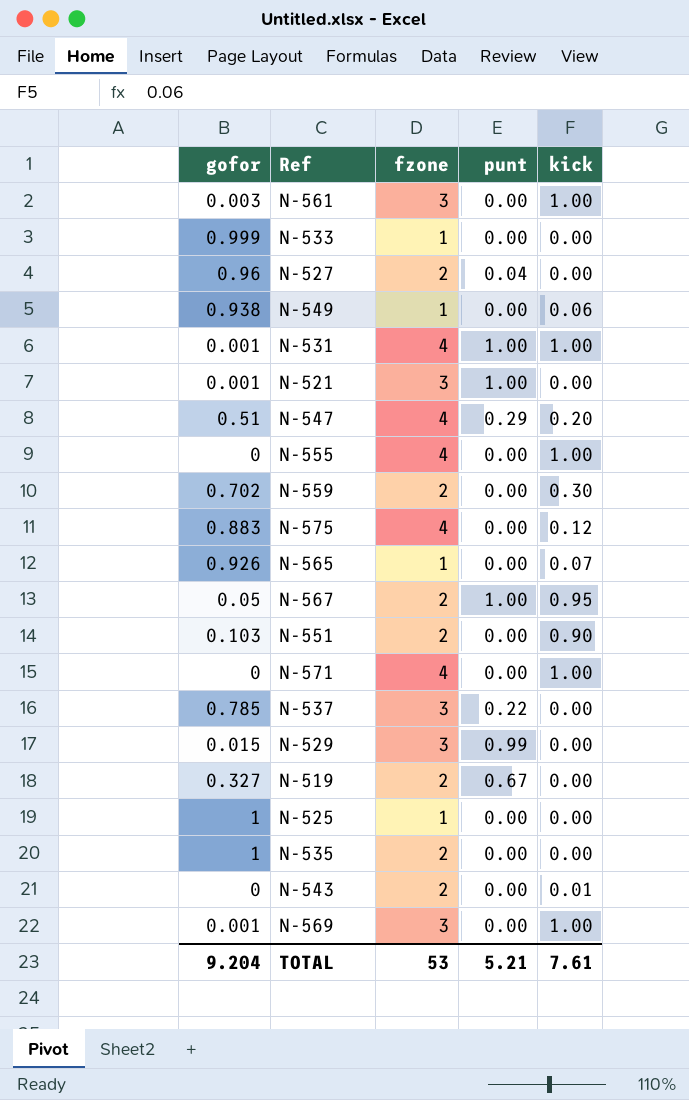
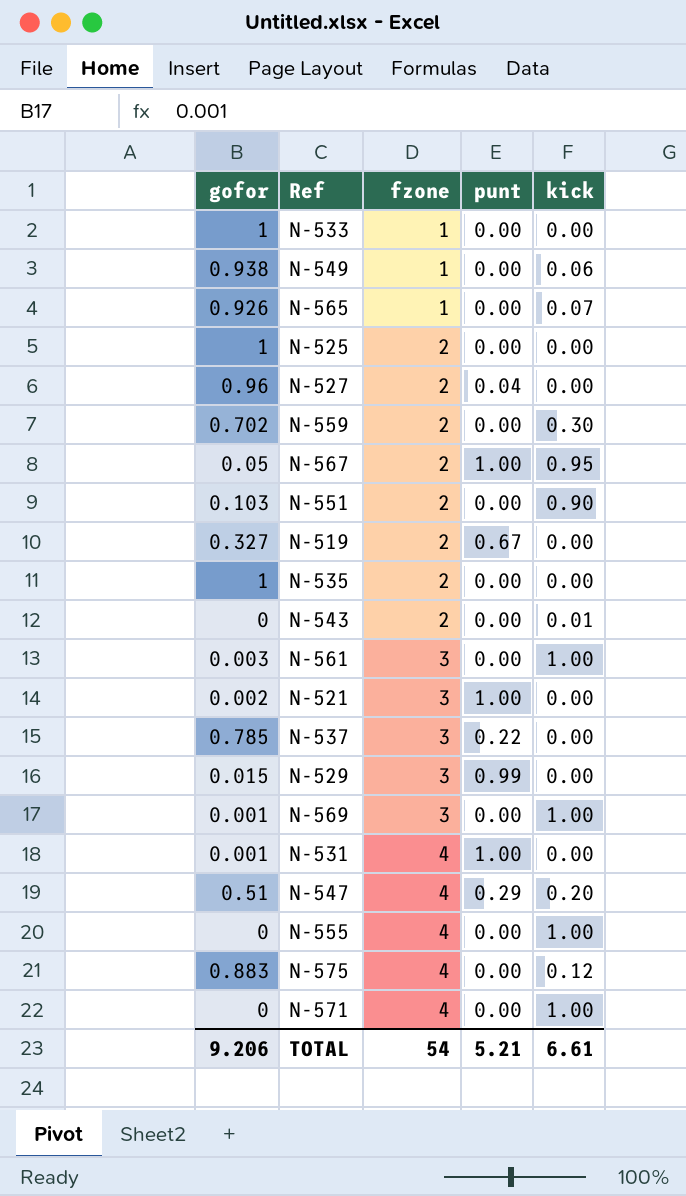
row order: none -> fzone ascending
N-533 | gofor: 0.999 -> 1
N-525 | fzone: 1 -> 2
N-521 | gofor: 0.001 -> 0.002
N-531 | kick: 1.00 -> 0.00
TOTAL | gofor: 9.204 -> 9.206
TOTAL | fzone: 53 -> 54
TOTAL | kick: 7.61 -> 6.61

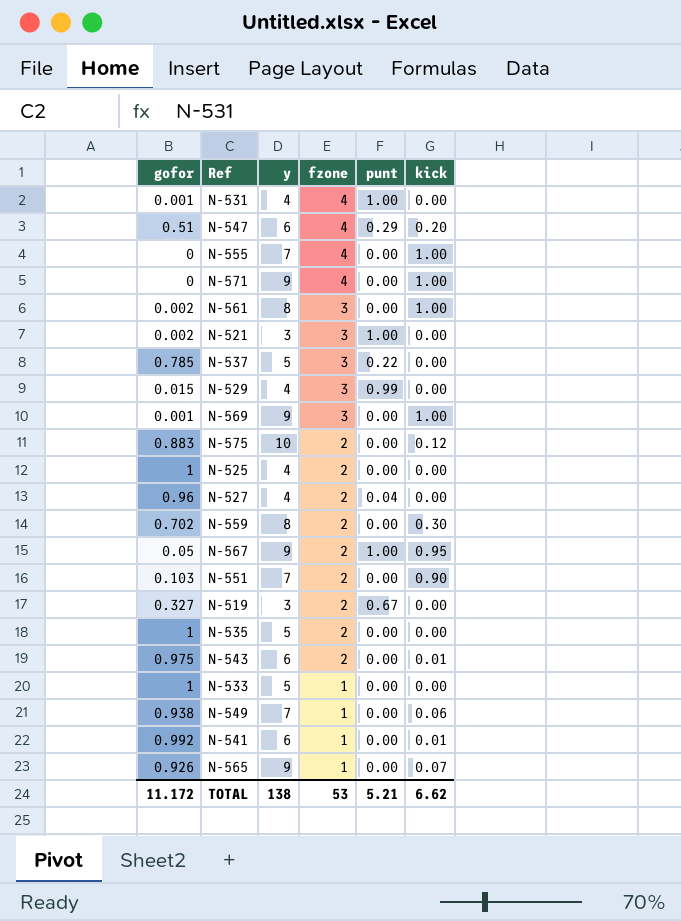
row order: fzone ascending -> fzone descending
column y | position: none -> 3
N-561 | gofor: 0.003 -> 0.002
N-575 | fzone: 4 -> 2
N-543 | gofor: 0 -> 0.975
row N-541: none -> 0.992 | 6 | 1 | 0.00 | 0.01
TOTAL | gofor: 9.206 -> 11.172
TOTAL | fzone: 54 -> 53
TOTAL | kick: 6.61 -> 6.62

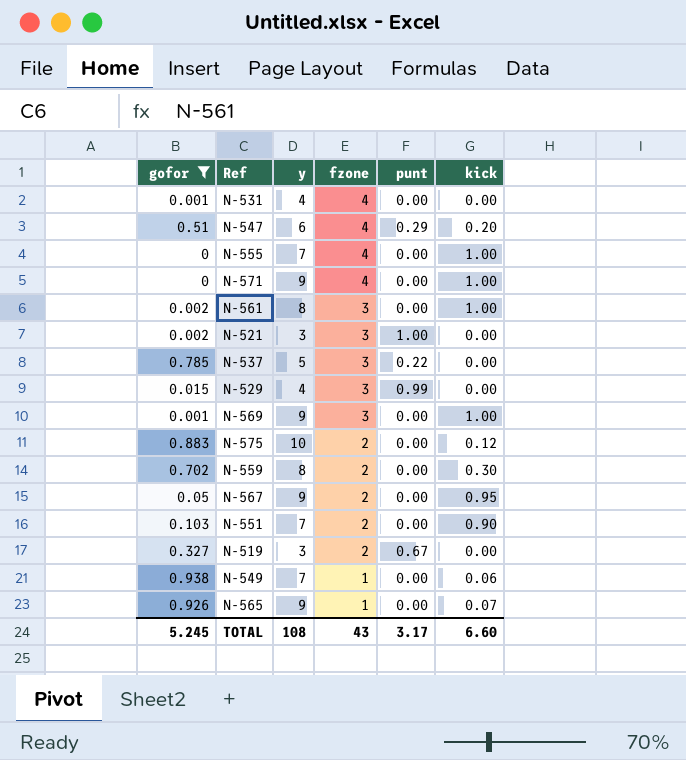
filter: none -> gofor <= 0.938
N-531 | punt: 1.00 -> 0.00
N-567 | punt: 1.00 -> 0.00
TOTAL | gofor: 11.172 -> 5.245
TOTAL | y: 138 -> 108
TOTAL | fzone: 53 -> 43
TOTAL | punt: 5.21 -> 3.17
TOTAL | kick: 6.62 -> 6.60

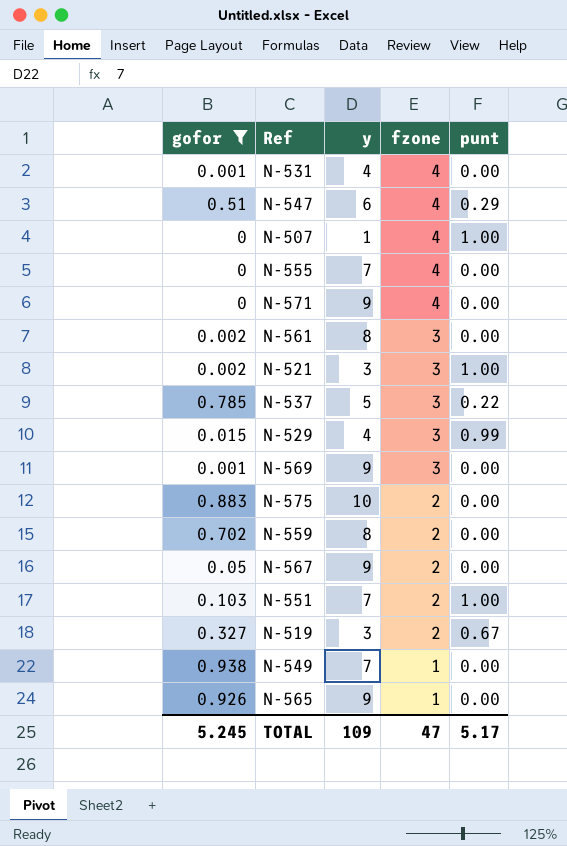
column kick | position: 6 -> none
row N-507: none -> 0 | 1 | 4 | 1.00
N-551 | punt: 0.00 -> 1.00
TOTAL | y: 108 -> 109
TOTAL | fzone: 43 -> 47
TOTAL | punt: 3.17 -> 5.17

